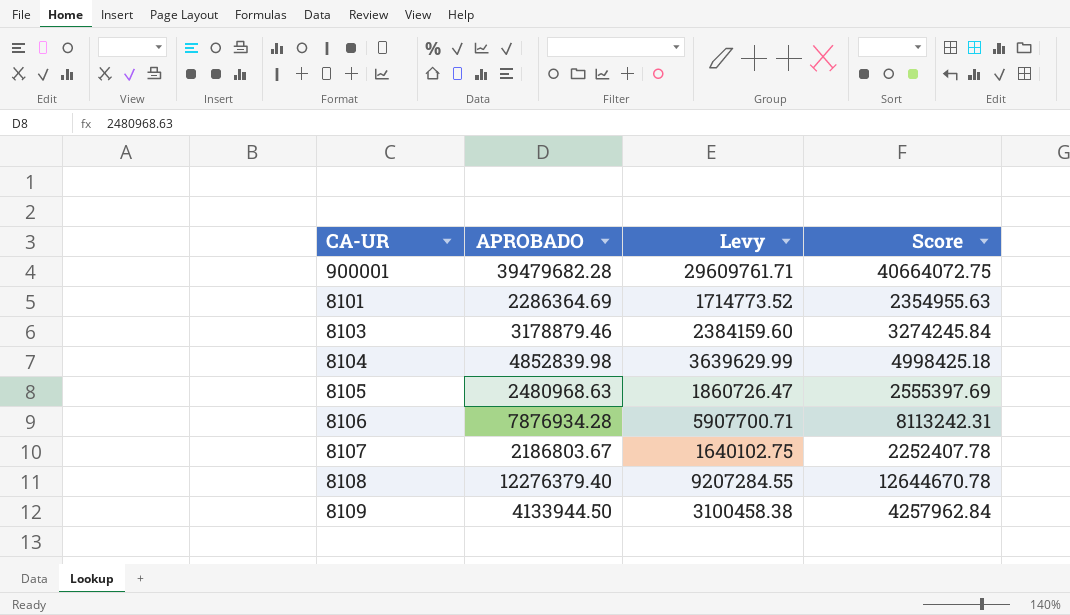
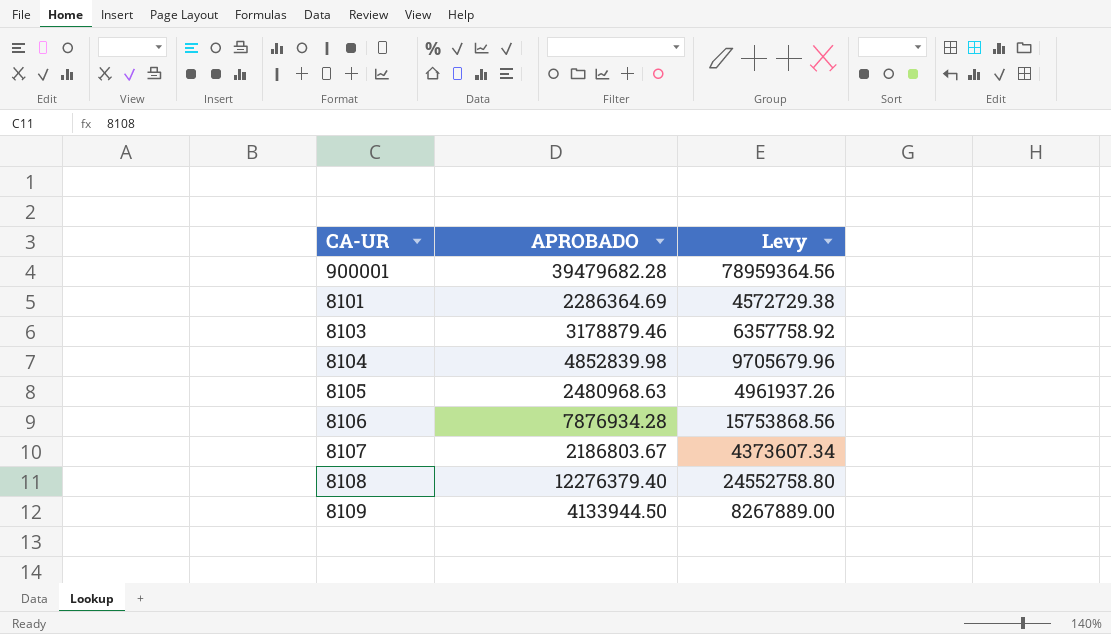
column Score | formula: [APROBADO] * 1.03 -> none
column Levy | formula: [APROBADO] * 0.75 -> [APROBADO] * 2

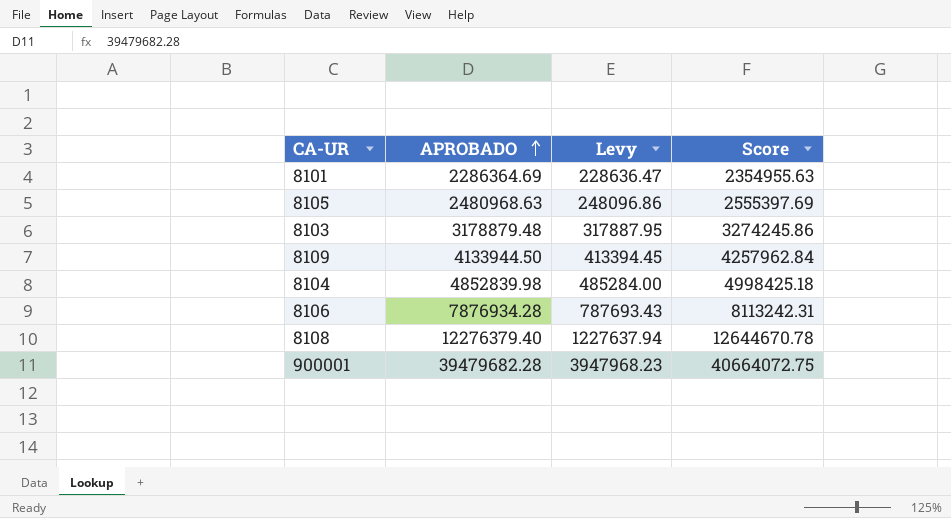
row order: none -> APROBADO ascending
column Levy | formula: [APROBADO] * 2 -> [APROBADO] * 0.1
column Score | formula: none -> [APROBADO] * 1.03
row 8107: 2186803.67 | 4373607.34 -> none
8103 | APROBADO: 3178879.46 -> 3178879.48

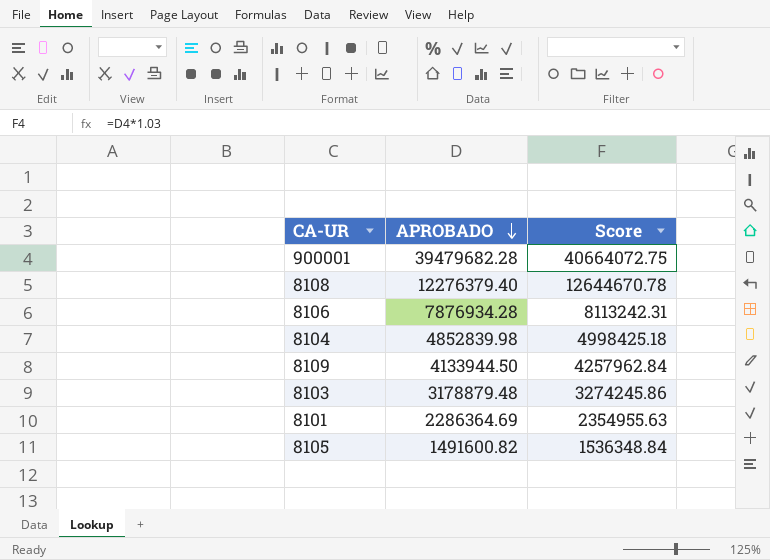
row order: APROBADO ascending -> APROBADO descending
column Levy | formula: [APROBADO] * 0.1 -> none
8105 | APROBADO: 2480968.63 -> 1491600.82
8105 | Score: 2555397.69 -> 1536348.84

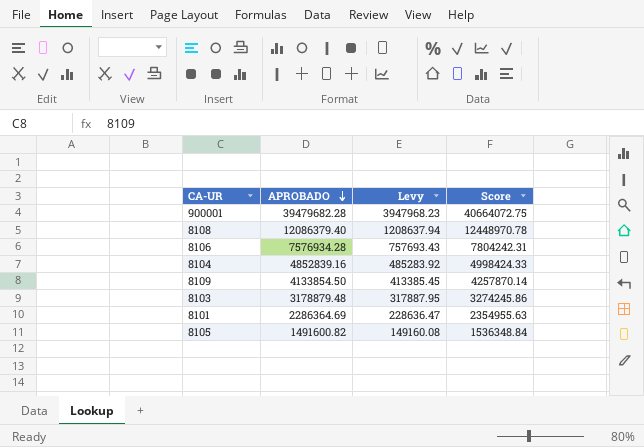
column Levy | formula: none -> [APROBADO] * 0.1
8108 | APROBADO: 12276379.40 -> 12086379.40
8108 | Score: 12644670.78 -> 12448970.78
8106 | APROBADO: 7876934.28 -> 7576934.28
8106 | Score: 8113242.31 -> 7804242.31
8104 | APROBADO: 4852839.98 -> 4852839.16
8104 | Score: 4998425.18 -> 4998424.33
8109 | APROBADO: 4133944.50 -> 4133854.50
8109 | Score: 4257962.84 -> 4257870.14

